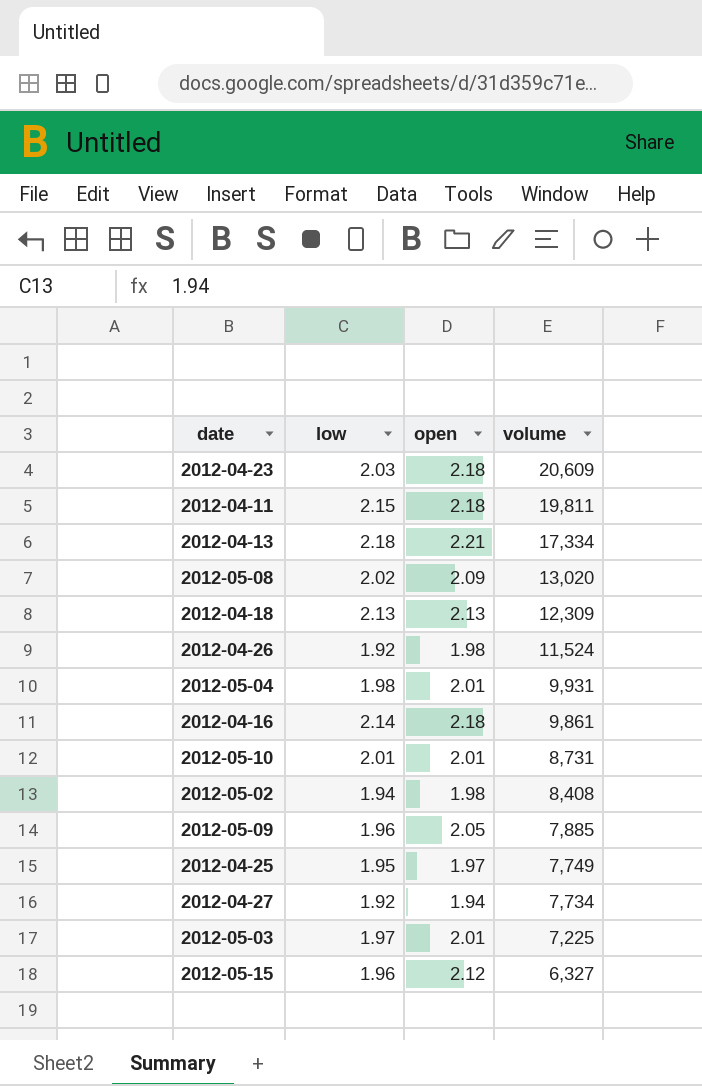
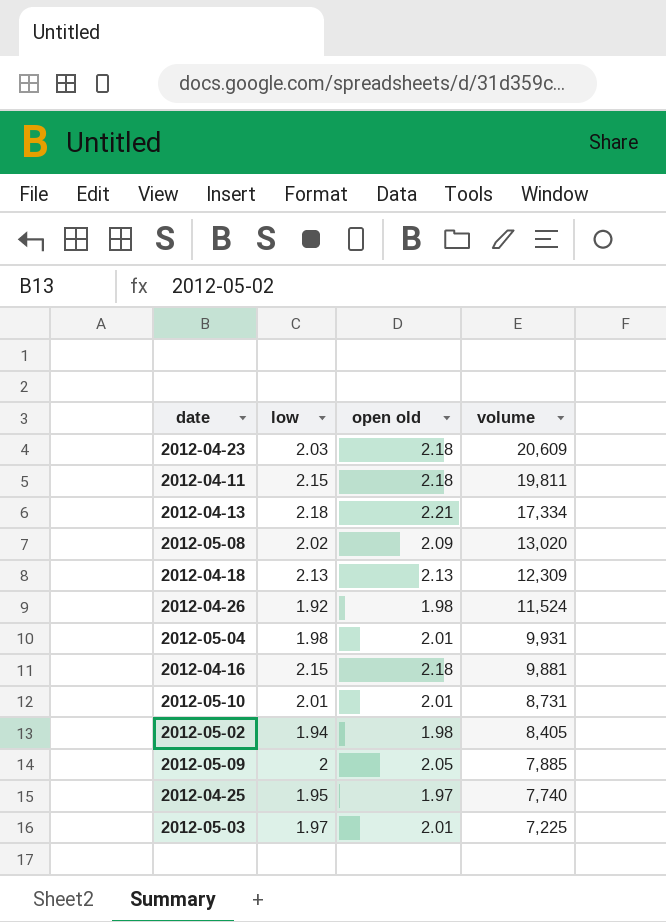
column name: open -> open old
row 2012-04-27: 1.92 | 1.94 | 7,734 -> none
row 2012-05-15: 1.96 | 2.12 | 6,327 -> none
2012-04-16 | low: 2.14 -> 2.15
2012-04-16 | volume: 9,861 -> 9,881
2012-05-02 | volume: 8,408 -> 8,405
2012-05-09 | low: 1.96 -> 2
2012-04-25 | volume: 7,749 -> 7,740

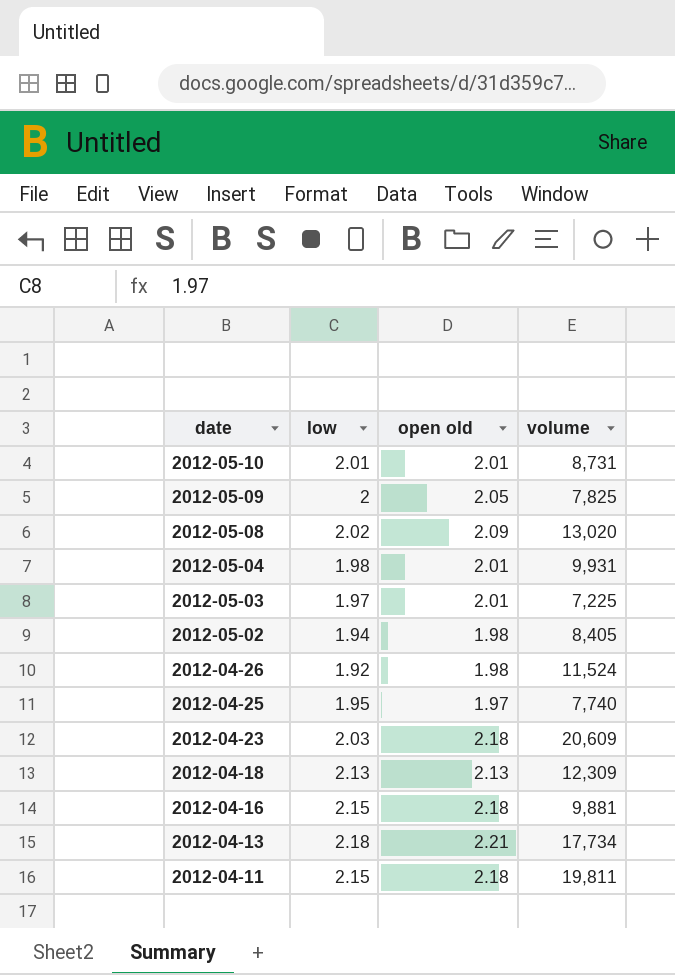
row order: volume descending -> date descending
2012-05-09 | volume: 7,885 -> 7,825
2012-04-13 | volume: 17,334 -> 17,734

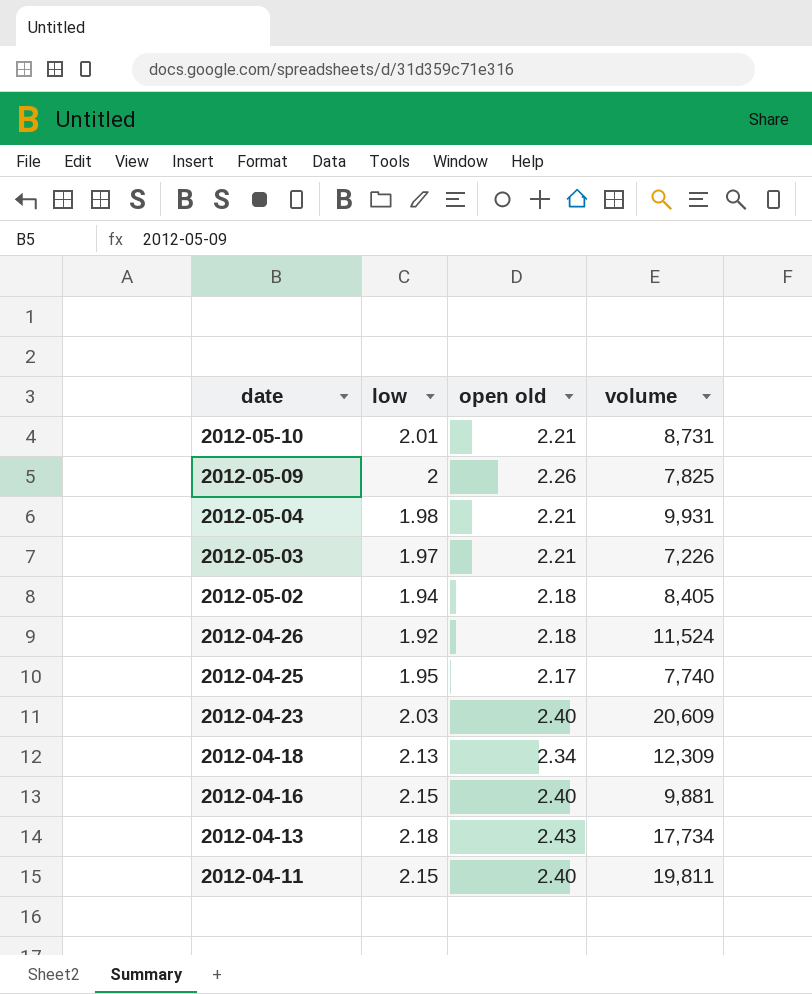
row 2012-05-08: 2.02 | 2.09 | 13,020 -> none
2012-05-10 | open old: 2.01 -> 2.21
2012-05-09 | open old: 2.05 -> 2.26
2012-05-04 | open old: 2.01 -> 2.21
2012-05-03 | open old: 2.01 -> 2.21
2012-05-03 | volume: 7,225 -> 7,226
2012-05-02 | open old: 1.98 -> 2.18
2012-04-26 | open old: 1.98 -> 2.18
2012-04-25 | open old: 1.97 -> 2.17
2012-04-23 | open old: 2.18 -> 2.40
2012-04-18 | open old: 2.13 -> 2.34
2012-04-16 | open old: 2.18 -> 2.40
2012-04-13 | open old: 2.21 -> 2.43
2012-04-11 | open old: 2.18 -> 2.40

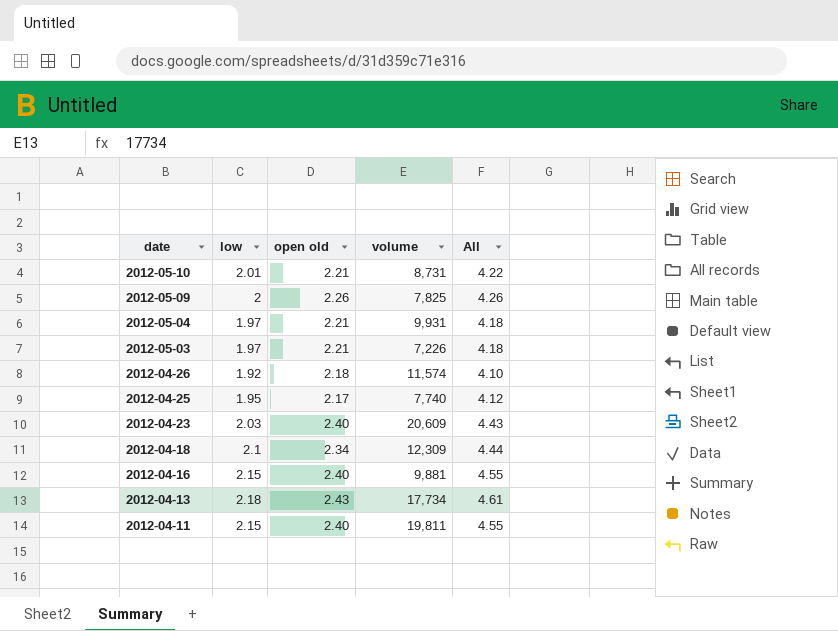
column All | formula: none -> [low] + [open old]
row 2012-05-02: 1.94 | 2.18 | 8,405 -> none
2012-05-04 | low: 1.98 -> 1.97
2012-04-26 | volume: 11,524 -> 11,574
2012-04-18 | low: 2.13 -> 2.1

